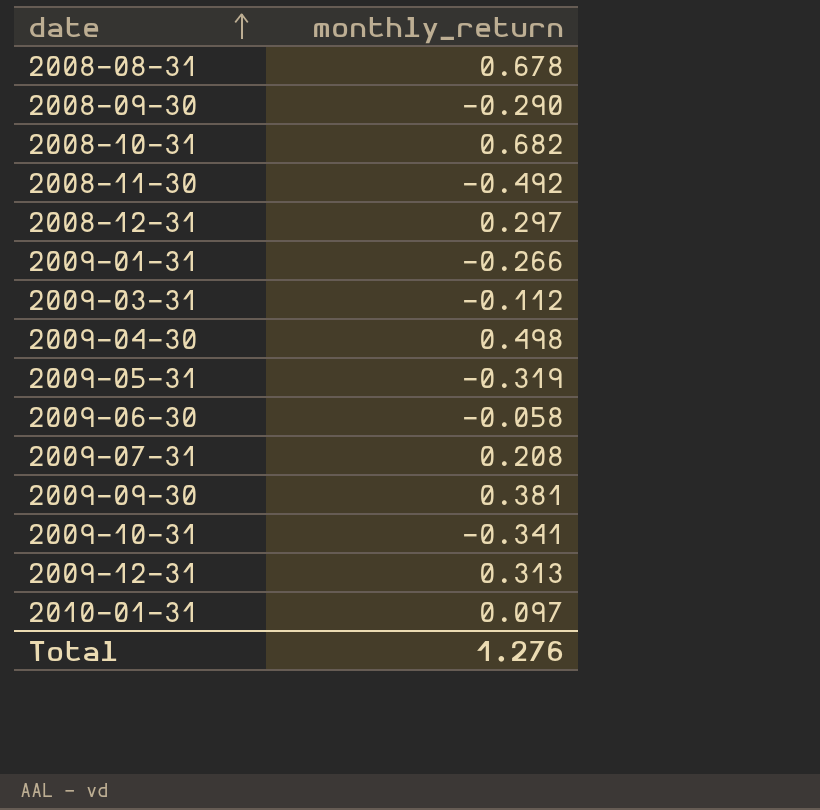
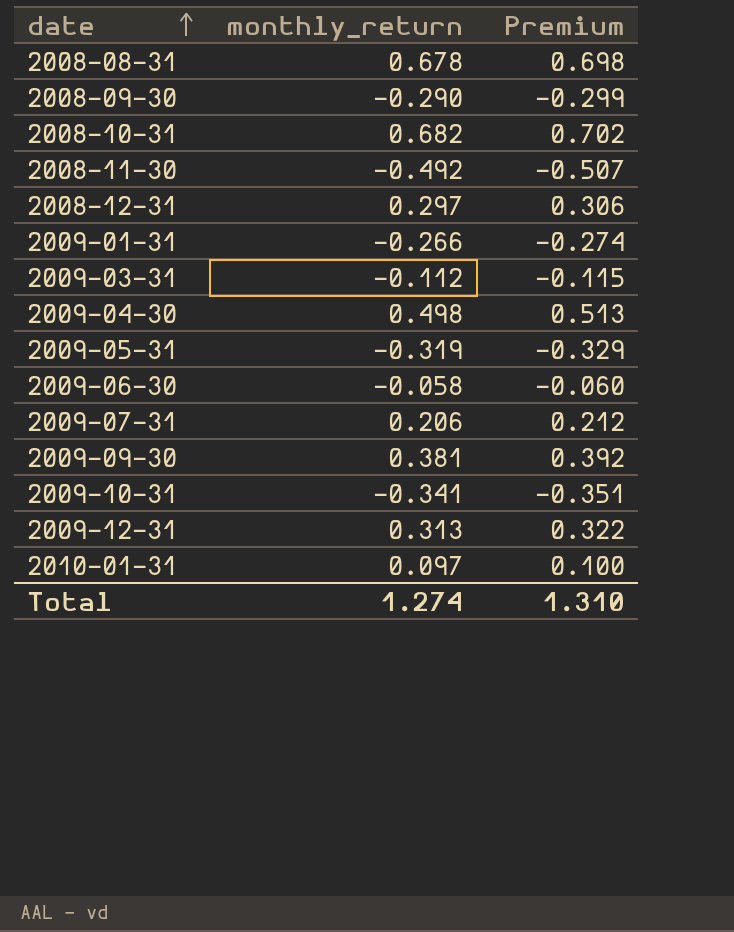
column Premium | formula: none -> [monthly_return] * 1.03
2009-07-31 | monthly_return: 0.208 -> 0.206
Total | monthly_return: 1.276 -> 1.274

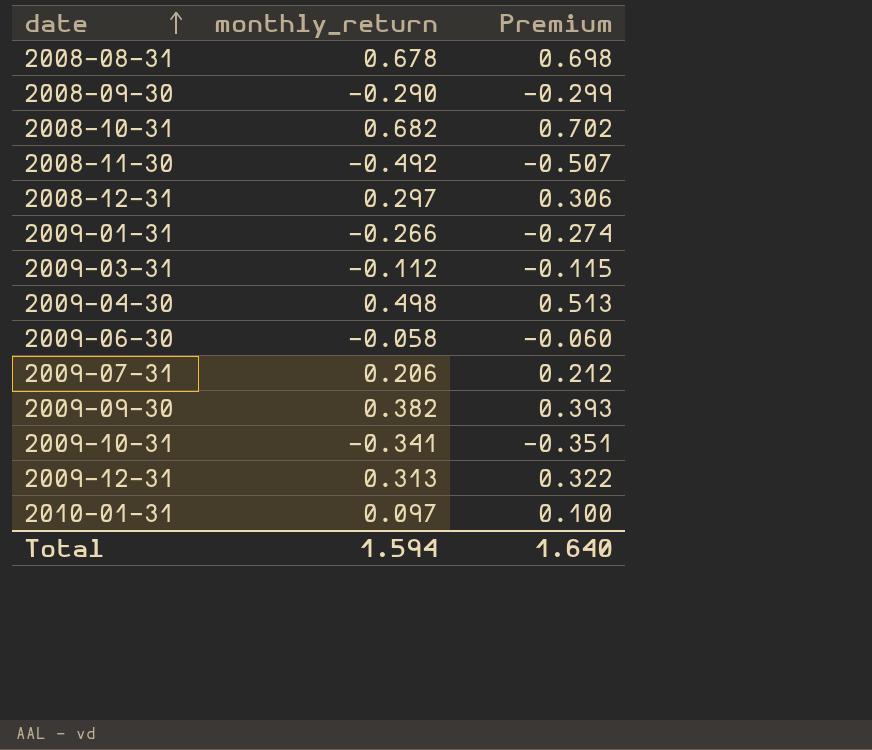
row 2009-05-31: -0.319 | -0.329 -> none
2009-09-30 | monthly_return: 0.381 -> 0.382
2009-09-30 | Premium: 0.392 -> 0.393
Total | monthly_return: 1.274 -> 1.594
Total | Premium: 1.310 -> 1.640

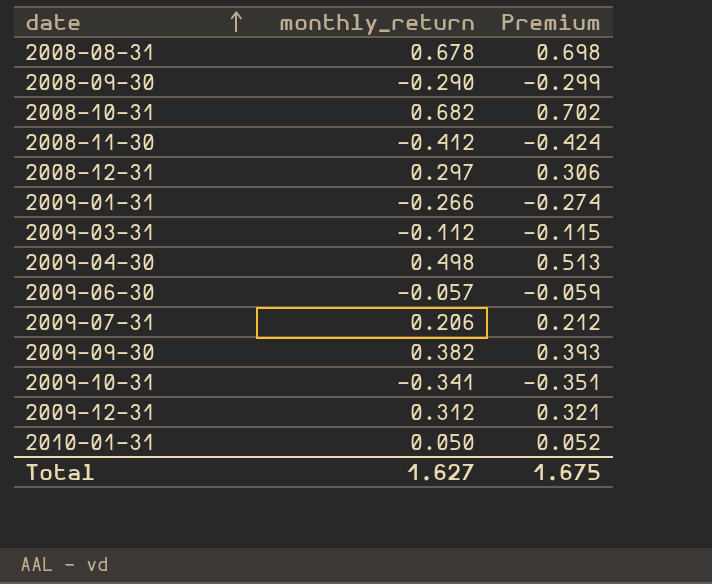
2008-11-30 | monthly_return: -0.492 -> -0.412
2008-11-30 | Premium: -0.507 -> -0.424
2009-06-30 | monthly_return: -0.058 -> -0.057
2009-06-30 | Premium: -0.060 -> -0.059
2009-12-31 | monthly_return: 0.313 -> 0.312
2009-12-31 | Premium: 0.322 -> 0.321
2010-01-31 | monthly_return: 0.097 -> 0.050
2010-01-31 | Premium: 0.100 -> 0.052
Total | monthly_return: 1.594 -> 1.627
Total | Premium: 1.640 -> 1.675

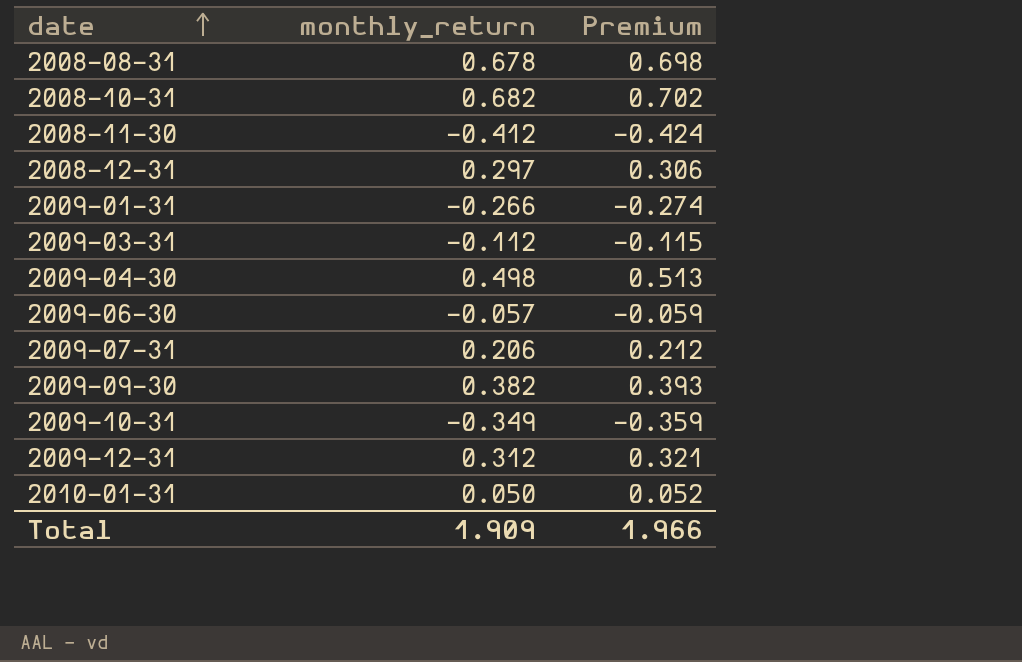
row 2008-09-30: -0.290 | -0.299 -> none
2009-10-31 | monthly_return: -0.341 -> -0.349
2009-10-31 | Premium: -0.351 -> -0.359
Total | monthly_return: 1.627 -> 1.909
Total | Premium: 1.675 -> 1.966

